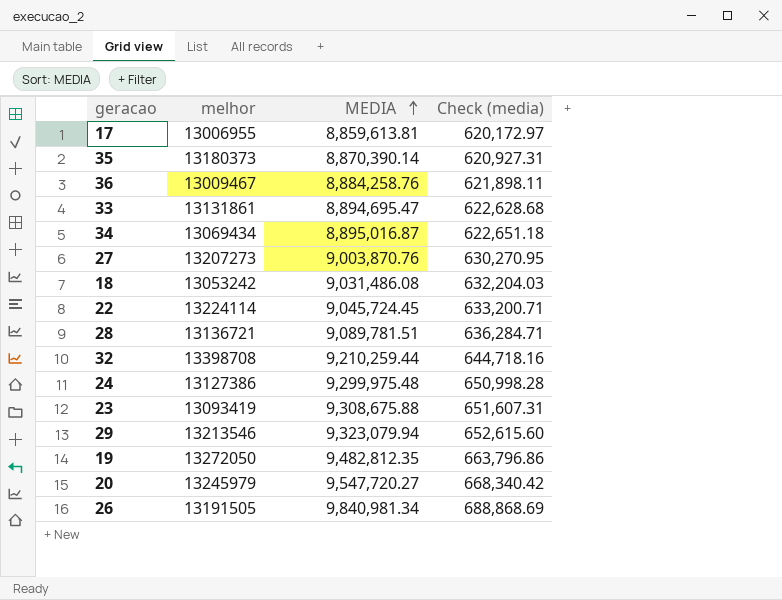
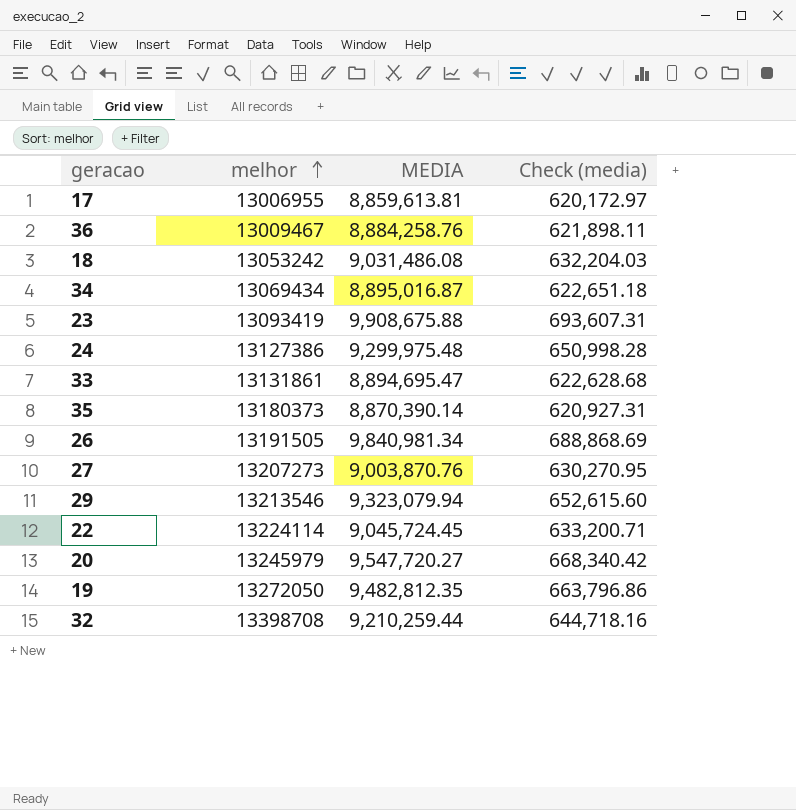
row order: MEDIA ascending -> melhor ascending
row 28: 13136721 | 9,089,781.51 | 636,284.71 -> none
23 | MEDIA: 9,308,675.88 -> 9,908,675.88
23 | Check (media): 651,607.31 -> 693,607.31

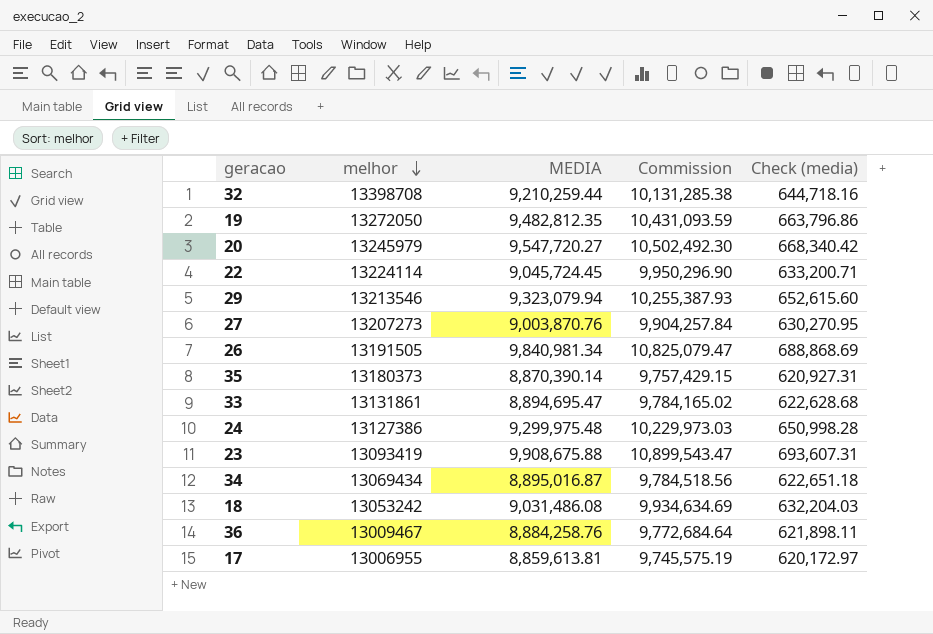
row order: melhor ascending -> melhor descending
column Commission | formula: none -> [MEDIA] * 1.1

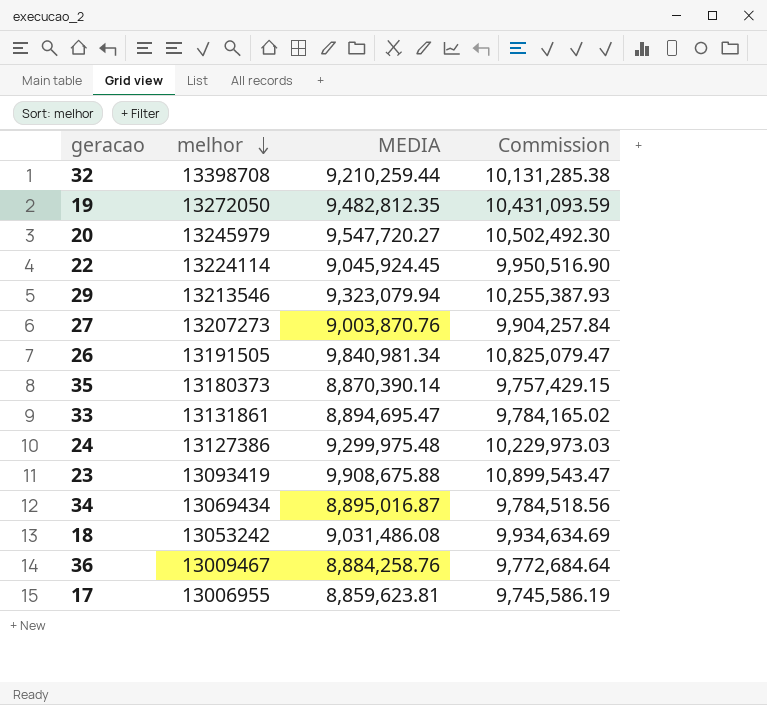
column Check (media) | formula: [MEDIA] * 0.07 -> none
22 | MEDIA: 9,045,724.45 -> 9,045,924.45
22 | Commission: 9,950,296.90 -> 9,950,516.90
17 | MEDIA: 8,859,613.81 -> 8,859,623.81
17 | Commission: 9,745,575.19 -> 9,745,586.19

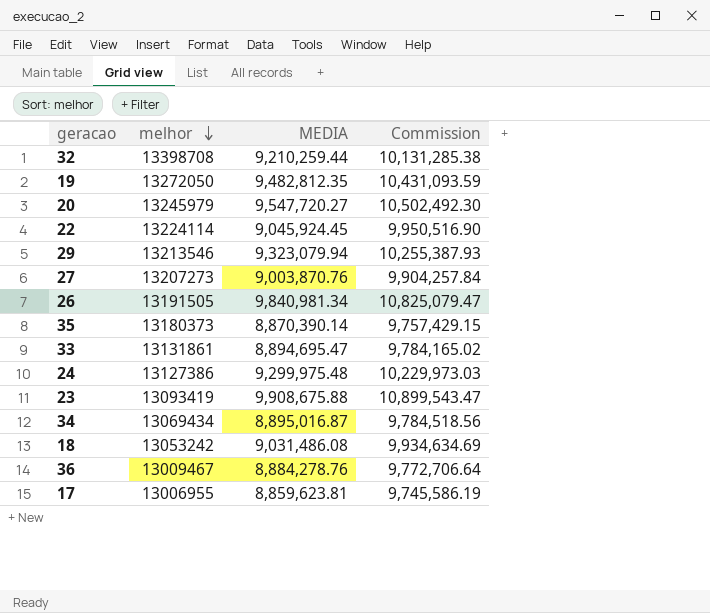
36 | MEDIA: 8,884,258.76 -> 8,884,278.76
36 | Commission: 9,772,684.64 -> 9,772,706.64

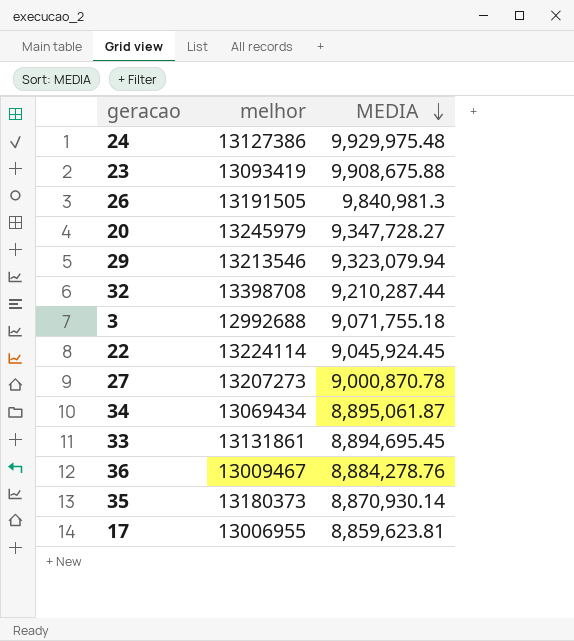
row order: melhor descending -> MEDIA descending
column Commission | formula: [MEDIA] * 1.1 -> none
row 19: 13272050 | 9,482,812.35 | 10,431,093.59 -> none
row 18: 13053242 | 9,031,486.08 | 9,934,634.69 -> none
24 | MEDIA: 9,299,975.48 -> 9,929,975.48
26 | MEDIA: 9,840,981.34 -> 9,840,981.3
20 | MEDIA: 9,547,720.27 -> 9,347,728.27
32 | MEDIA: 9,210,259.44 -> 9,210,287.44
row 3: none -> 12992688 | 9,071,755.18
27 | MEDIA: 9,003,870.76 -> 9,000,870.78
34 | MEDIA: 8,895,016.87 -> 8,895,061.87
33 | MEDIA: 8,894,695.47 -> 8,894,695.45
35 | MEDIA: 8,870,390.14 -> 8,870,930.14

